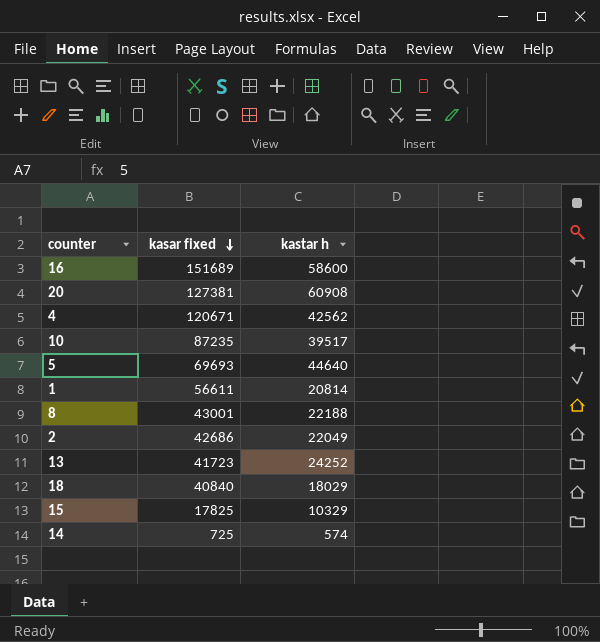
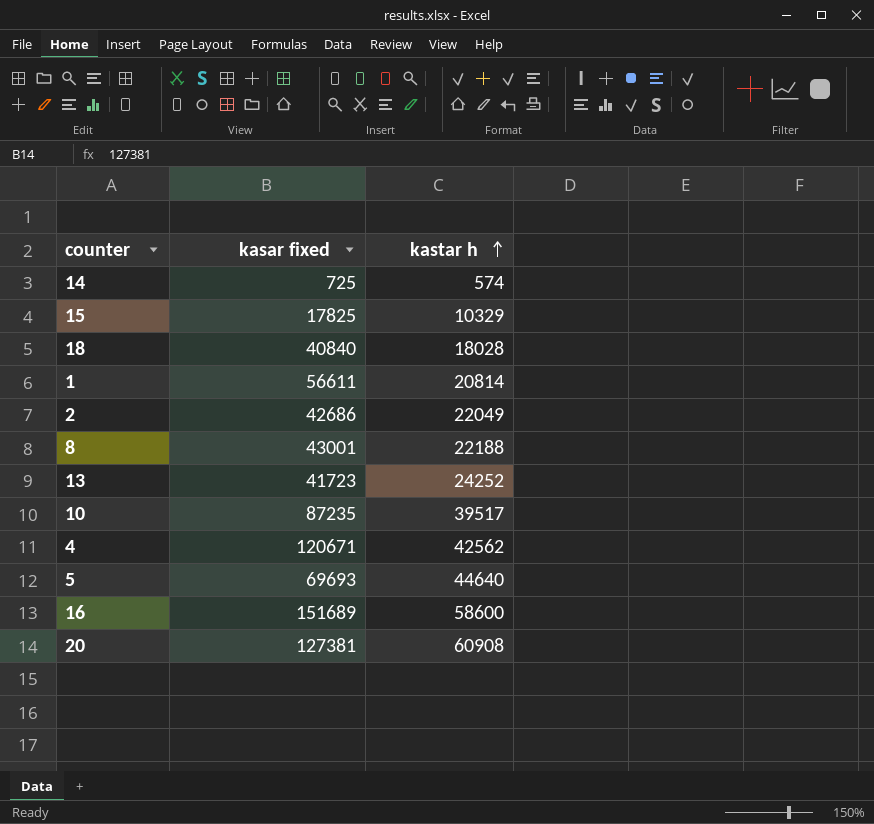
row order: kasar fixed descending -> kastar h ascending
18 | kastar h: 18029 -> 18028

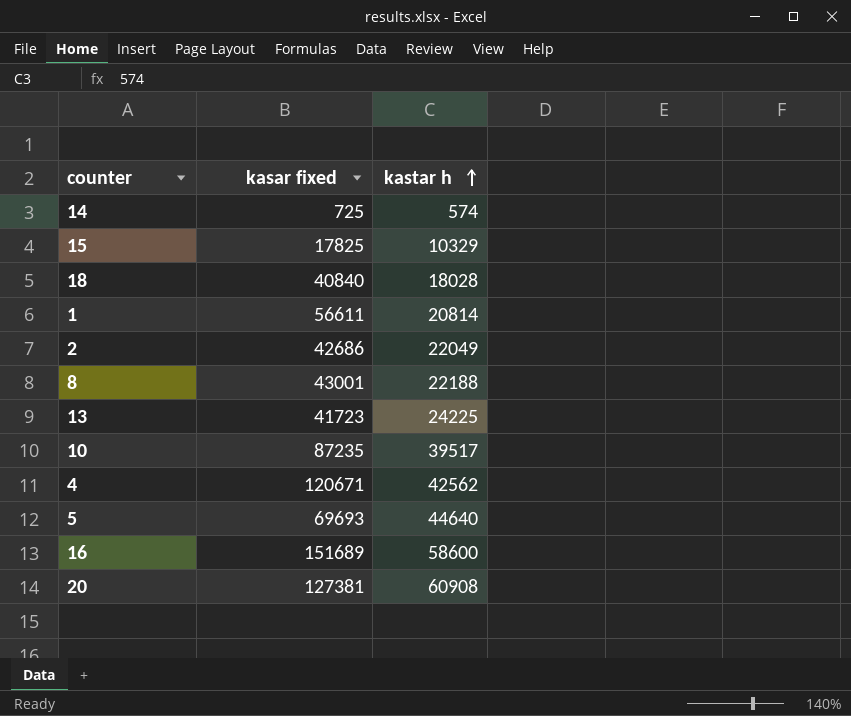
13 | kastar h: 24252 -> 24225

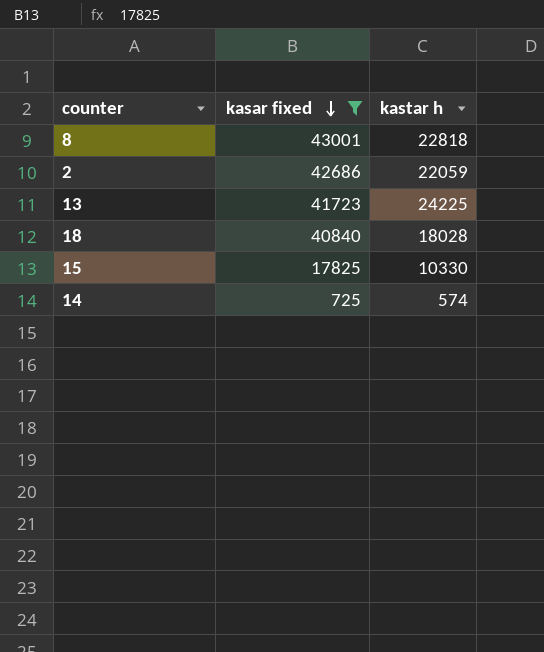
filter: none -> kasar fixed <= 43001
row order: kastar h ascending -> kasar fixed descending
8 | kastar h: 22188 -> 22818
2 | kastar h: 22049 -> 22059
15 | kastar h: 10329 -> 10330

